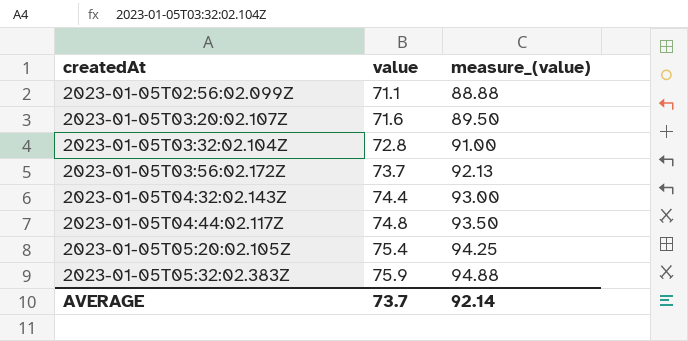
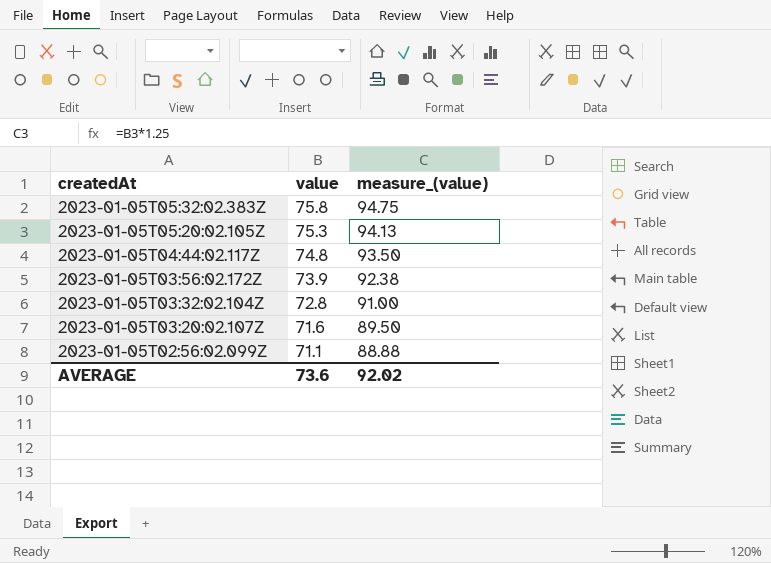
row order: createdAt ascending -> createdAt descending
row 2023-01-05T04:32:02.143Z: 74.4 | 93.00 -> none
2023-01-05T05:32:02.383Z | value: 75.9 -> 75.8
2023-01-05T05:32:02.383Z | measure_(value): 94.88 -> 94.75
2023-01-05T05:20:02.105Z | value: 75.4 -> 75.3
2023-01-05T05:20:02.105Z | measure_(value): 94.25 -> 94.13
2023-01-05T03:56:02.172Z | value: 73.7 -> 73.9
2023-01-05T03:56:02.172Z | measure_(value): 92.13 -> 92.38
AVERAGE | value: 73.7 -> 73.6
AVERAGE | measure_(value): 92.14 -> 92.02

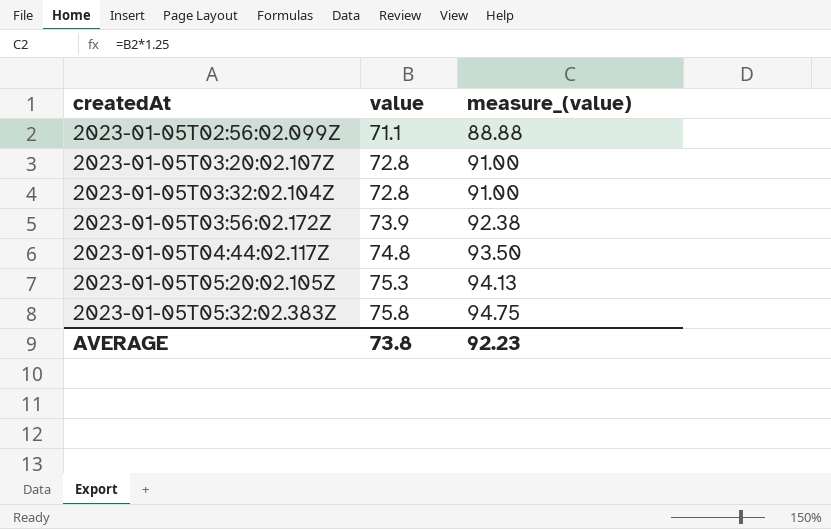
row order: createdAt descending -> createdAt ascending
2023-01-05T03:20:02.107Z | value: 71.6 -> 72.8
2023-01-05T03:20:02.107Z | measure_(value): 89.50 -> 91.00
AVERAGE | value: 73.6 -> 73.8
AVERAGE | measure_(value): 92.02 -> 92.23

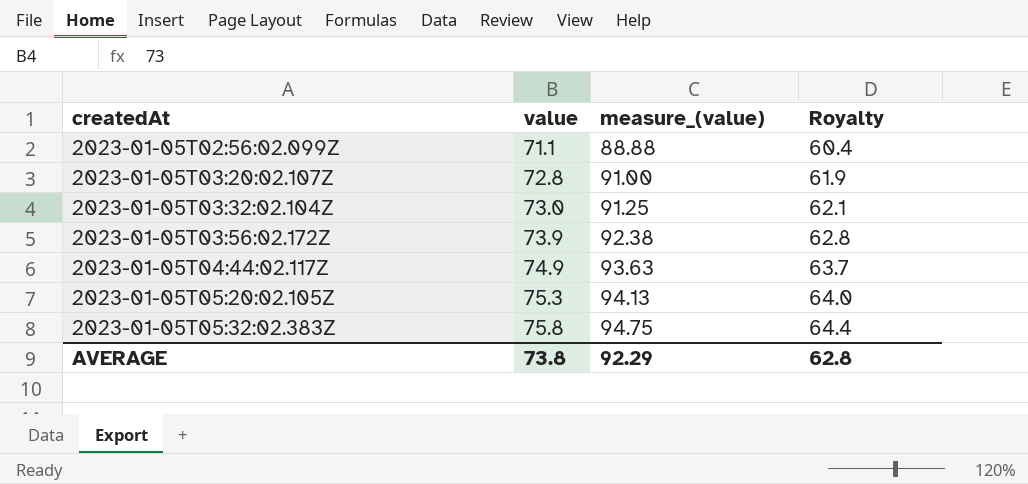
column Royalty | formula: none -> [value] * 0.85
2023-01-05T03:32:02.104Z | value: 72.8 -> 73.0
2023-01-05T03:32:02.104Z | measure_(value): 91.00 -> 91.25
2023-01-05T04:44:02.117Z | value: 74.8 -> 74.9
2023-01-05T04:44:02.117Z | measure_(value): 93.50 -> 93.63
AVERAGE | measure_(value): 92.23 -> 92.29

